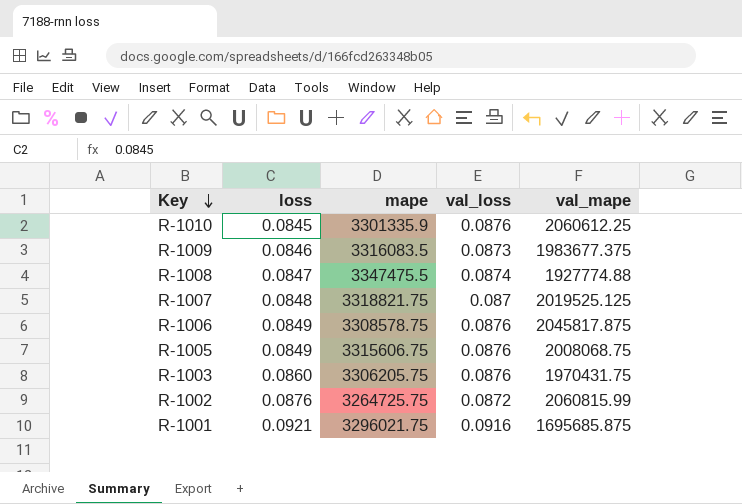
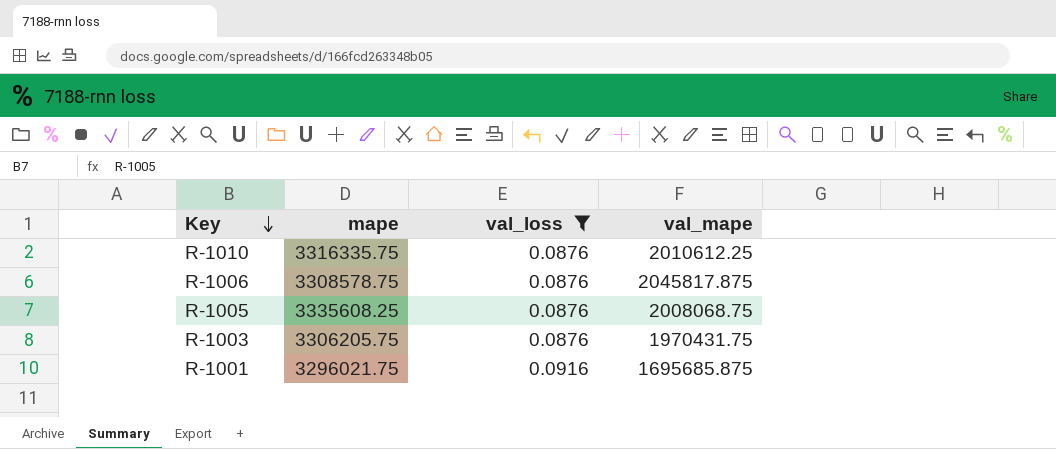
filter: none -> val_loss >= 0.0876
column loss | position: 2 -> none
R-1010 | mape: 3301335.9 -> 3316335.75
R-1010 | val_mape: 2060612.25 -> 2010612.25
R-1005 | mape: 3315606.75 -> 3335608.25

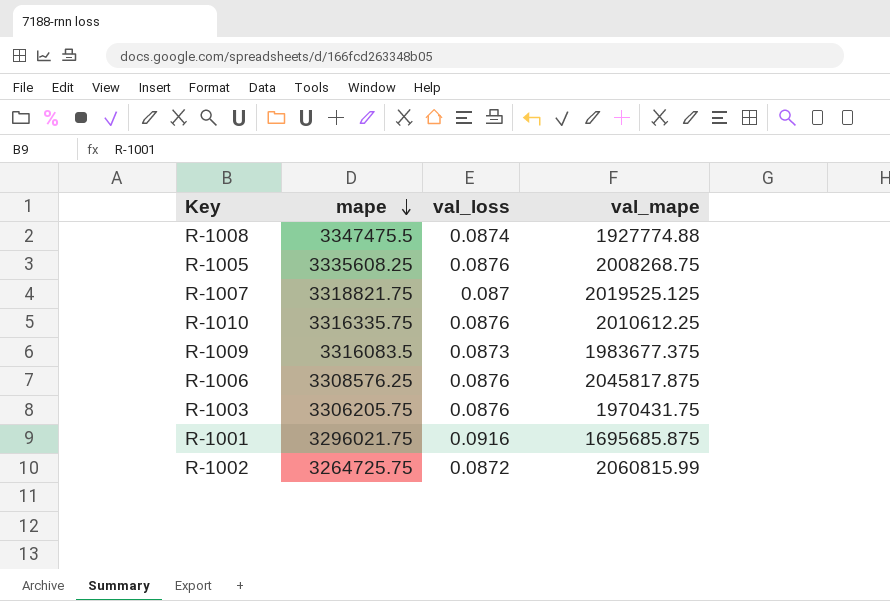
filter: val_loss >= 0.0876 -> none
row order: Key descending -> mape descending
R-1005 | val_mape: 2008068.75 -> 2008268.75
R-1006 | mape: 3308578.75 -> 3308576.25

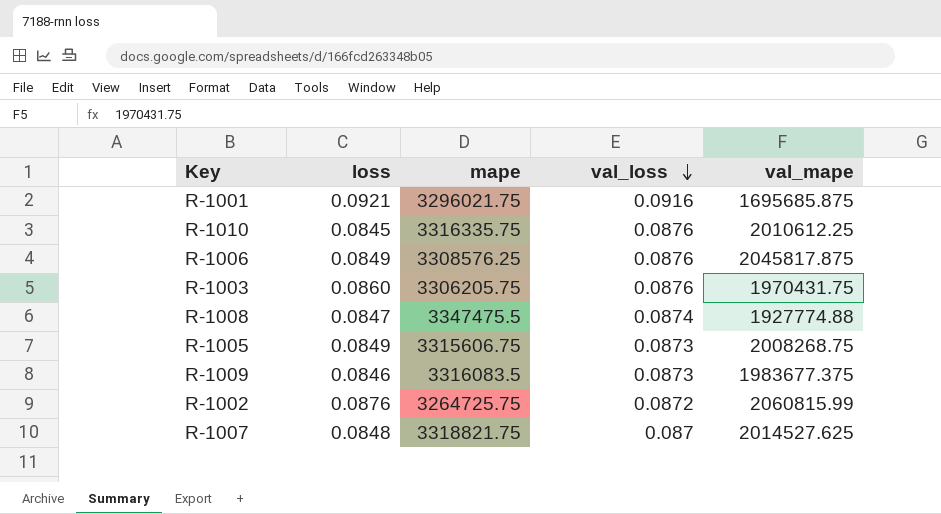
row order: mape descending -> val_loss descending
column loss | position: none -> 2
R-1005 | mape: 3335608.25 -> 3315606.75
R-1005 | val_loss: 0.0876 -> 0.0873
R-1007 | val_mape: 2019525.125 -> 2014527.625

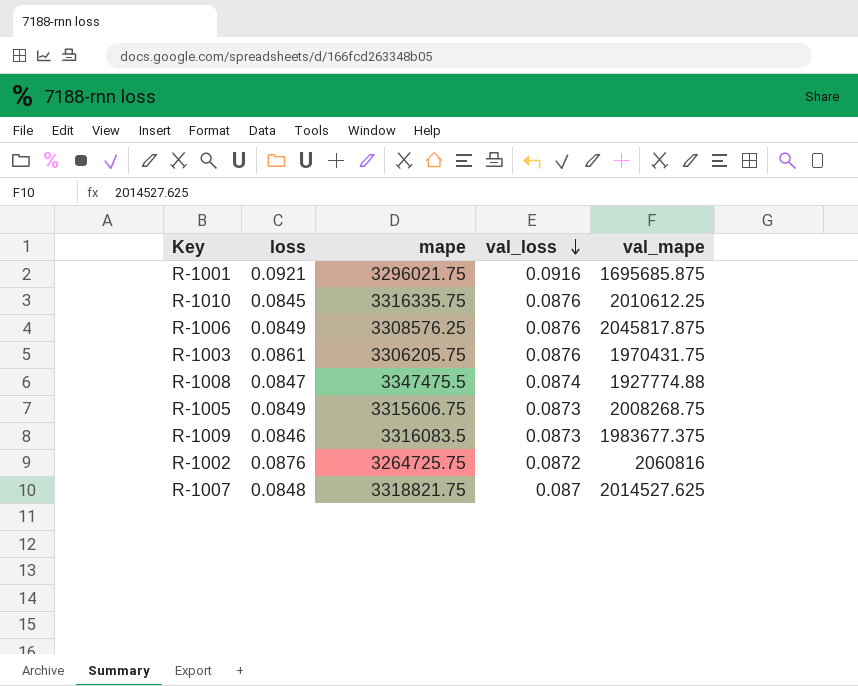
R-1003 | loss: 0.0860 -> 0.0861
R-1002 | val_mape: 2060815.99 -> 2060816

